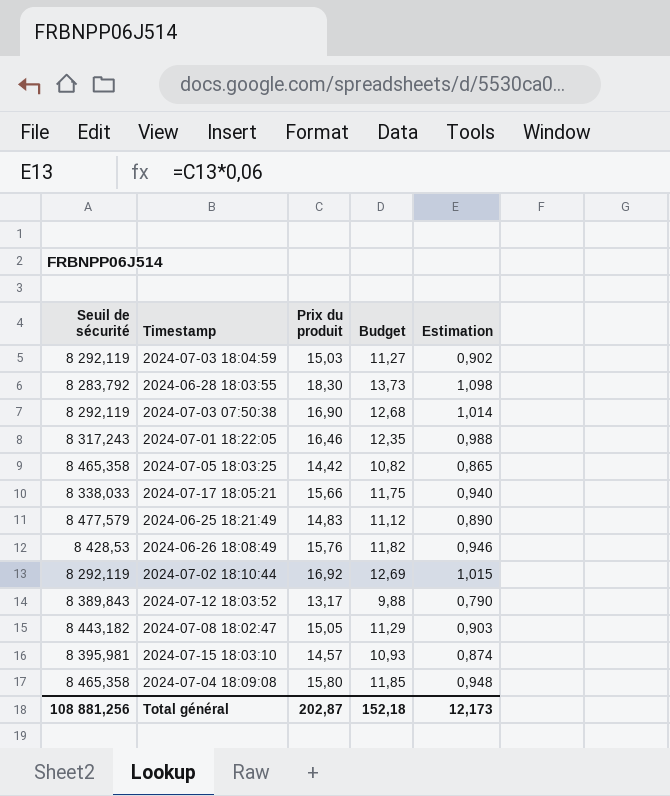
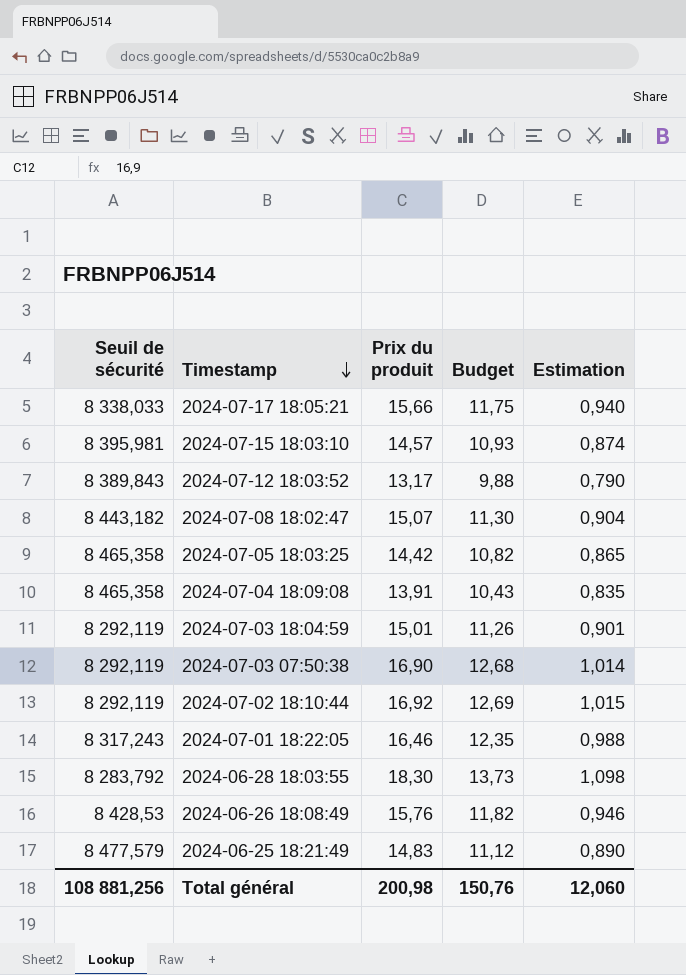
row order: none -> Timestamp descending
2024-07-08 18:02:47 | Prix du produit: 15,05 -> 15,07
2024-07-08 18:02:47 | Budget: 11,29 -> 11,30
2024-07-08 18:02:47 | Estimation: 0,903 -> 0,904
2024-07-04 18:09:08 | Prix du produit: 15,80 -> 13,91
2024-07-04 18:09:08 | Budget: 11,85 -> 10,43
2024-07-04 18:09:08 | Estimation: 0,948 -> 0,835
2024-07-03 18:04:59 | Prix du produit: 15,03 -> 15,01
2024-07-03 18:04:59 | Budget: 11,27 -> 11,26
2024-07-03 18:04:59 | Estimation: 0,902 -> 0,901
Total général | Prix du produit: 202,87 -> 200,98
Total général | Budget: 152,18 -> 150,76
Total général | Estimation: 12,173 -> 12,060

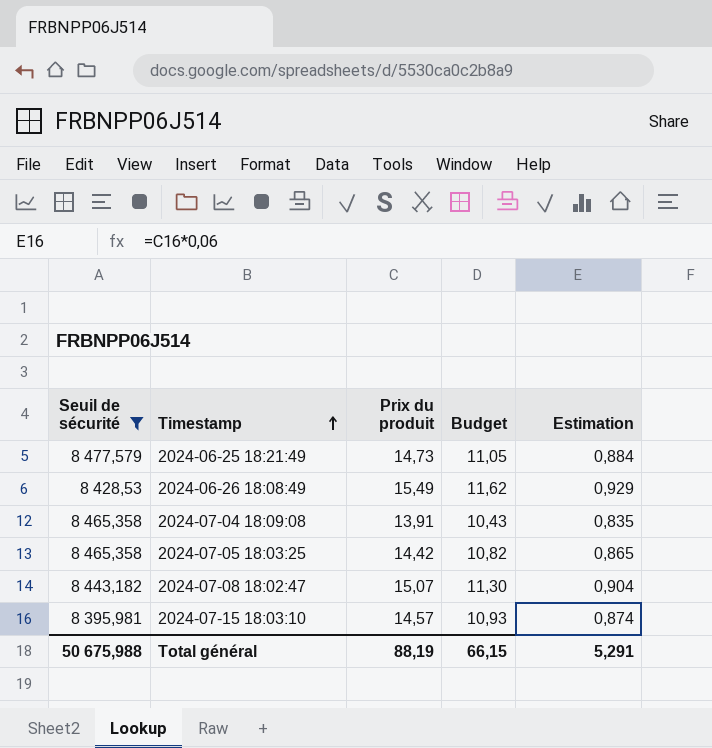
filter: none -> Seuil de sécurité >= 8 395,981
row order: Timestamp descending -> Timestamp ascending
2024-06-25 18:21:49 | Prix du produit: 14,83 -> 14,73
2024-06-25 18:21:49 | Budget: 11,12 -> 11,05
2024-06-25 18:21:49 | Estimation: 0,890 -> 0,884
2024-06-26 18:08:49 | Prix du produit: 15,76 -> 15,49
2024-06-26 18:08:49 | Budget: 11,82 -> 11,62
2024-06-26 18:08:49 | Estimation: 0,946 -> 0,929
Total général | Seuil de sécurité: 108 881,256 -> 50 675,988
Total général | Prix du produit: 200,98 -> 88,19
Total général | Budget: 150,76 -> 66,15
Total général | Estimation: 12,060 -> 5,291

